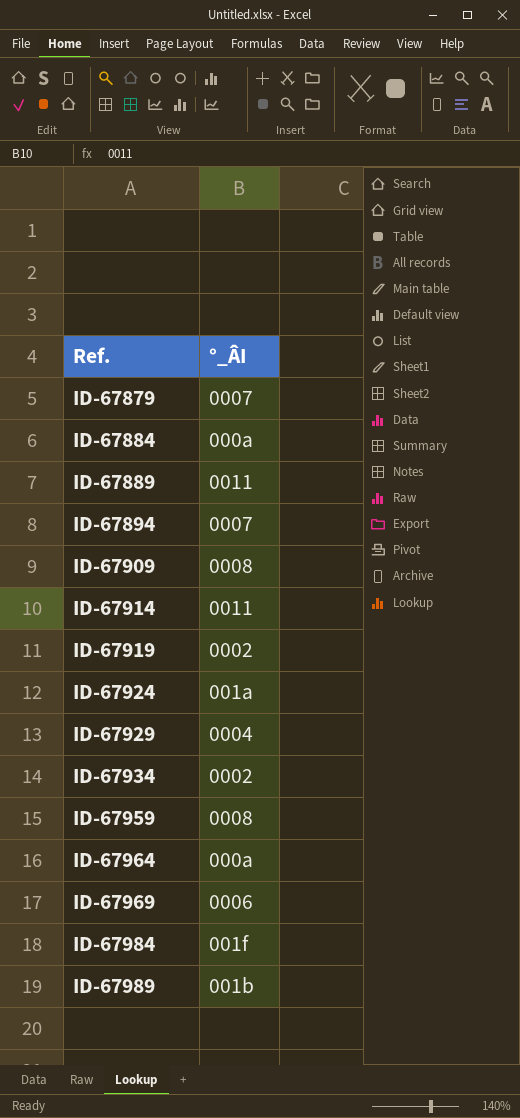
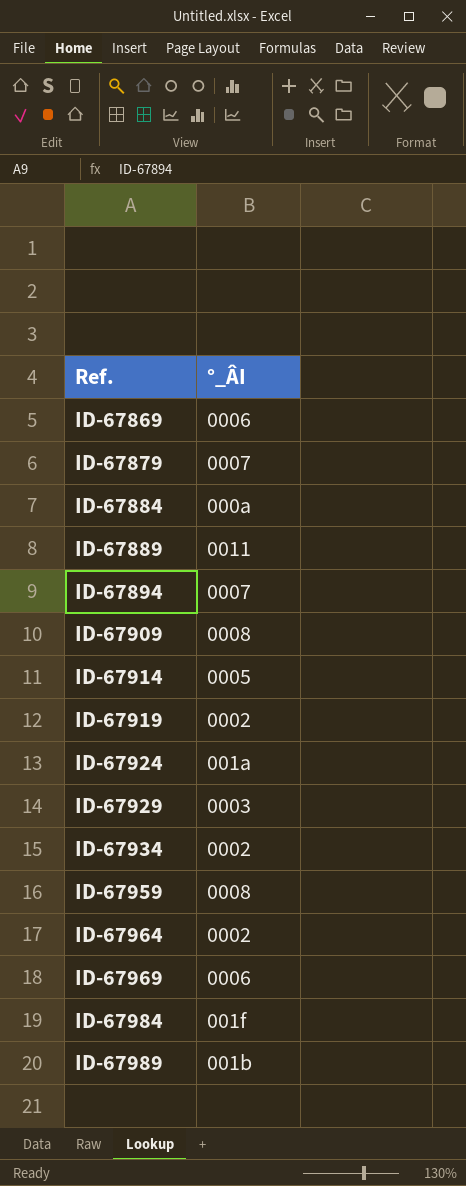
row ID-67869: none -> 0006
ID-67914 | °_ÂI: 0011 -> 0005
ID-67929 | °_ÂI: 0004 -> 0003
ID-67964 | °_ÂI: 000a -> 0002

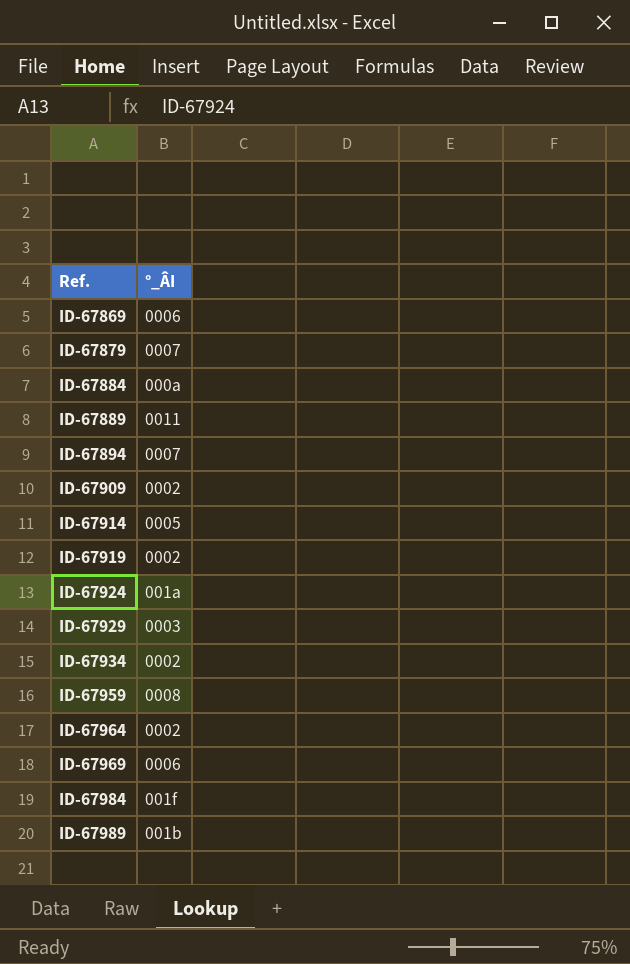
ID-67909 | °_ÂI: 0008 -> 0002

